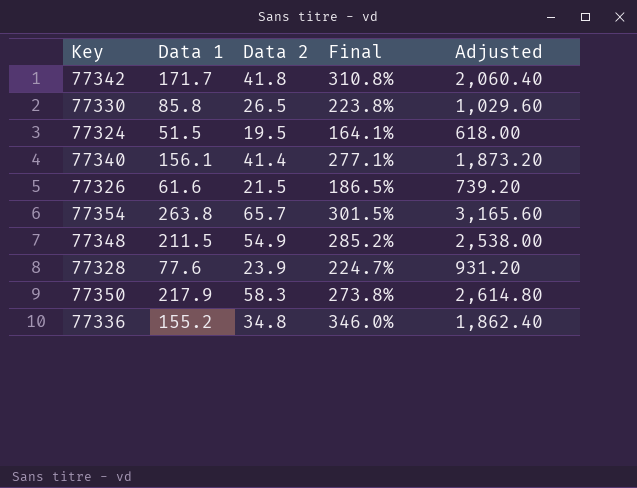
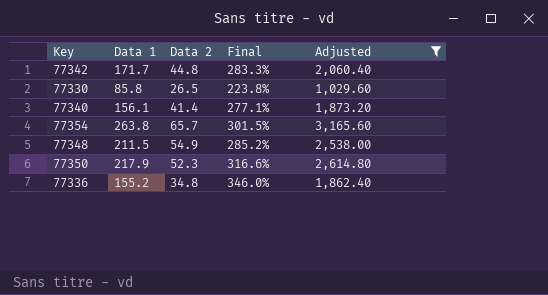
filter: none -> Adjusted >= 1,029.60
77342 | Data 2: 41.8 -> 44.8
77342 | Final: 310.8% -> 283.3%
77350 | Data 2: 58.3 -> 52.3
77350 | Final: 273.8% -> 316.6%

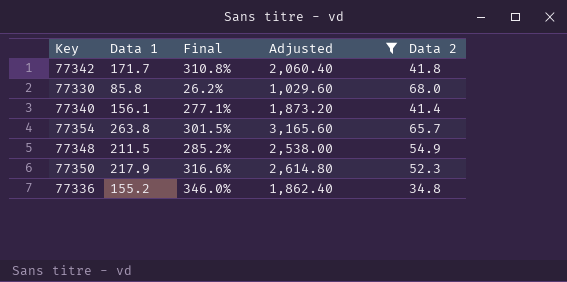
column Data 2 | position: 3 -> 5
77342 | Final: 283.3% -> 310.8%
77342 | Data 2: 44.8 -> 41.8
77330 | Final: 223.8% -> 26.2%
77330 | Data 2: 26.5 -> 68.0

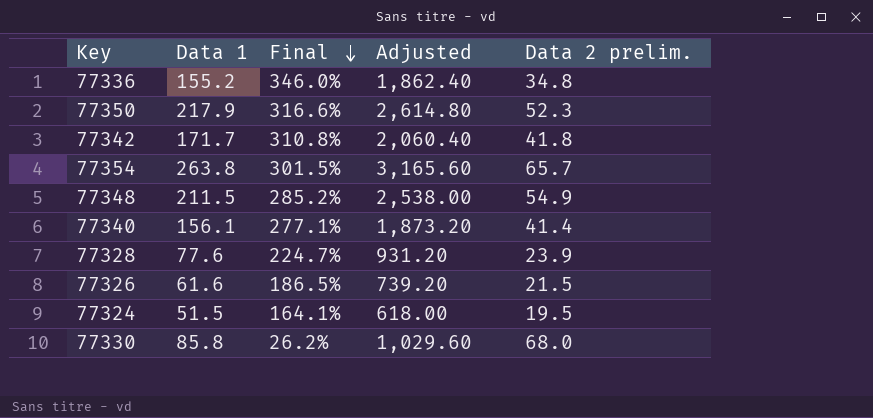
filter: Adjusted >= 1,029.60 -> none
row order: none -> Final descending
column name: Data 2 -> Data 2 prelim.

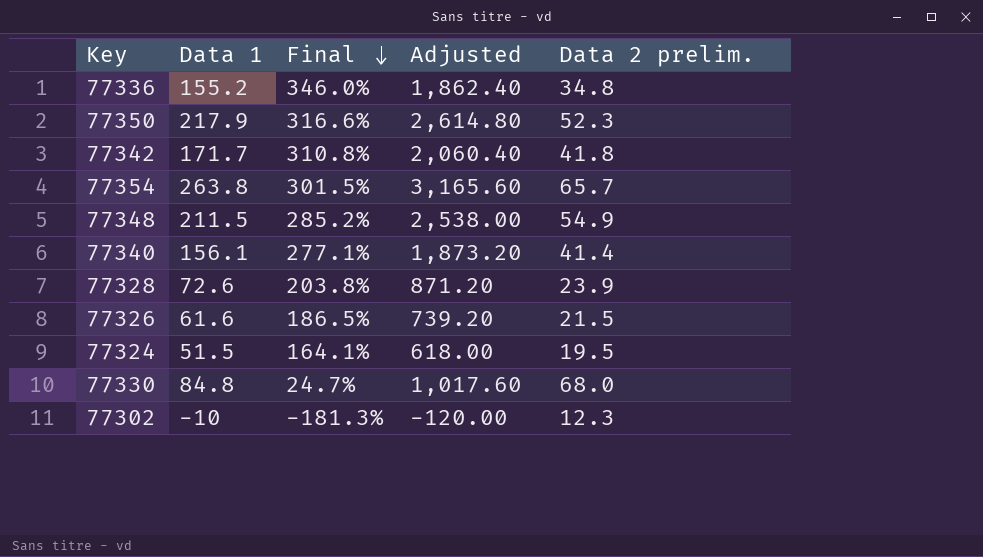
77328 | Data 1: 77.6 -> 72.6
77328 | Final: 224.7% -> 203.8%
77328 | Adjusted: 931.20 -> 871.20
77330 | Data 1: 85.8 -> 84.8
77330 | Final: 26.2% -> 24.7%
77330 | Adjusted: 1,029.60 -> 1,017.60
row 77302: none -> -10 | -181.3% | -120.00 | 12.3

